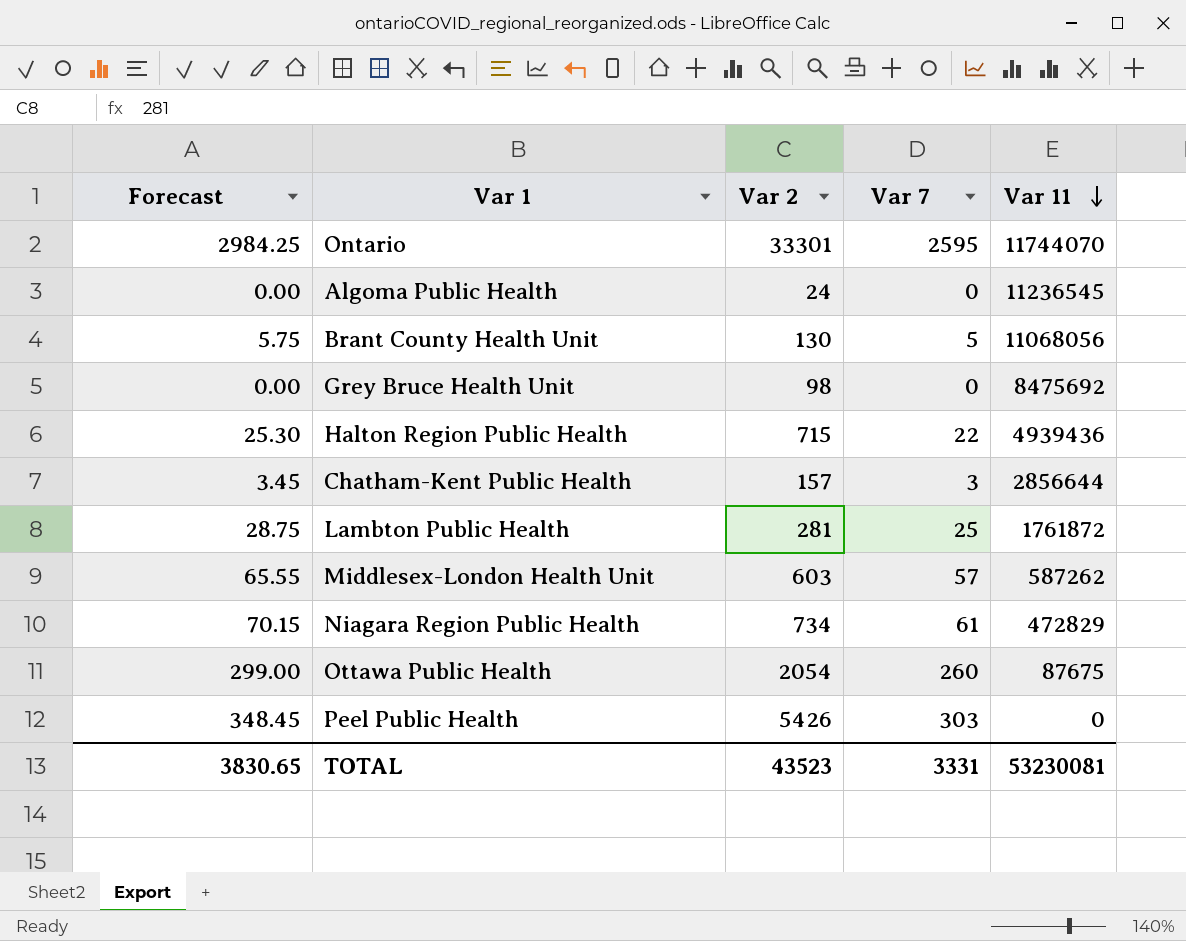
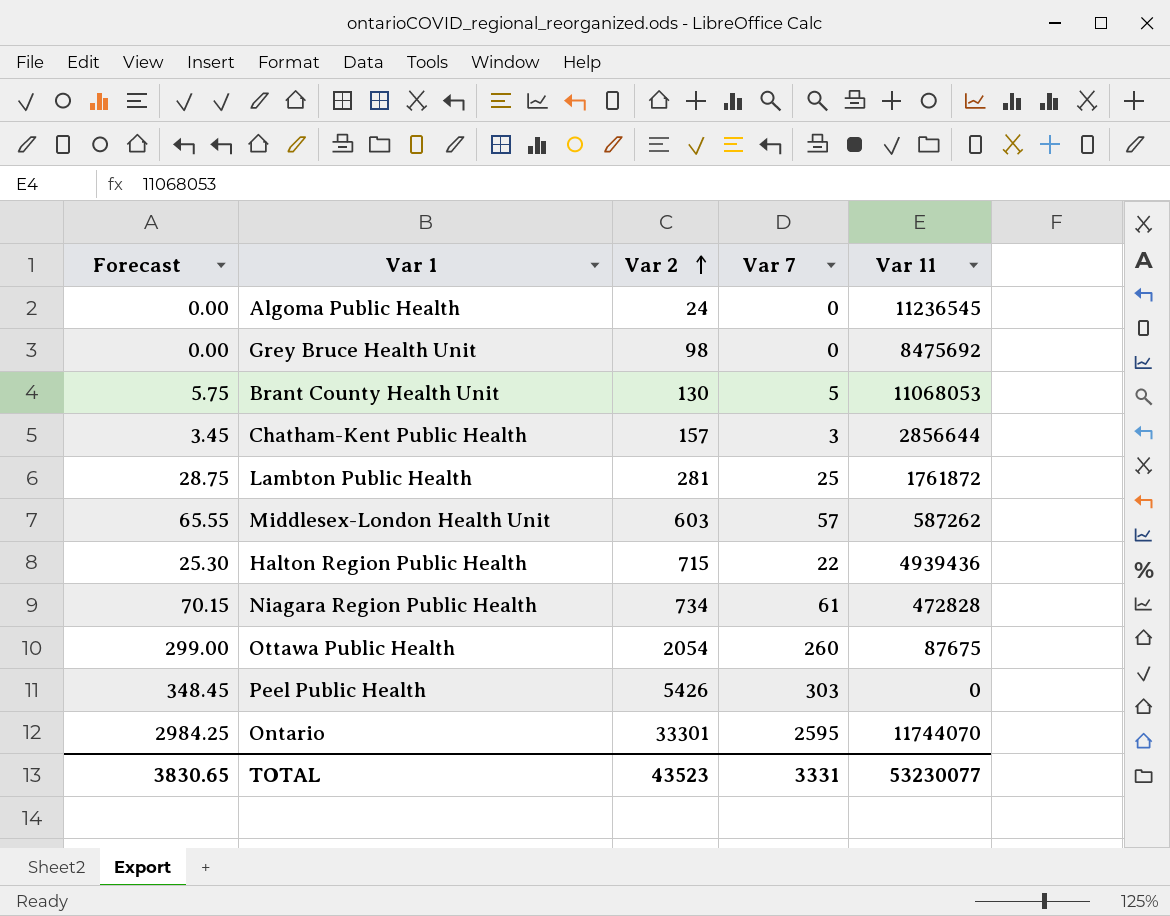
row order: Var 11 descending -> Var 2 ascending
Brant County Health Unit | Var 11: 11068056 -> 11068053
Niagara Region Public Health | Var 11: 472829 -> 472828
TOTAL | Var 11: 53230081 -> 53230077

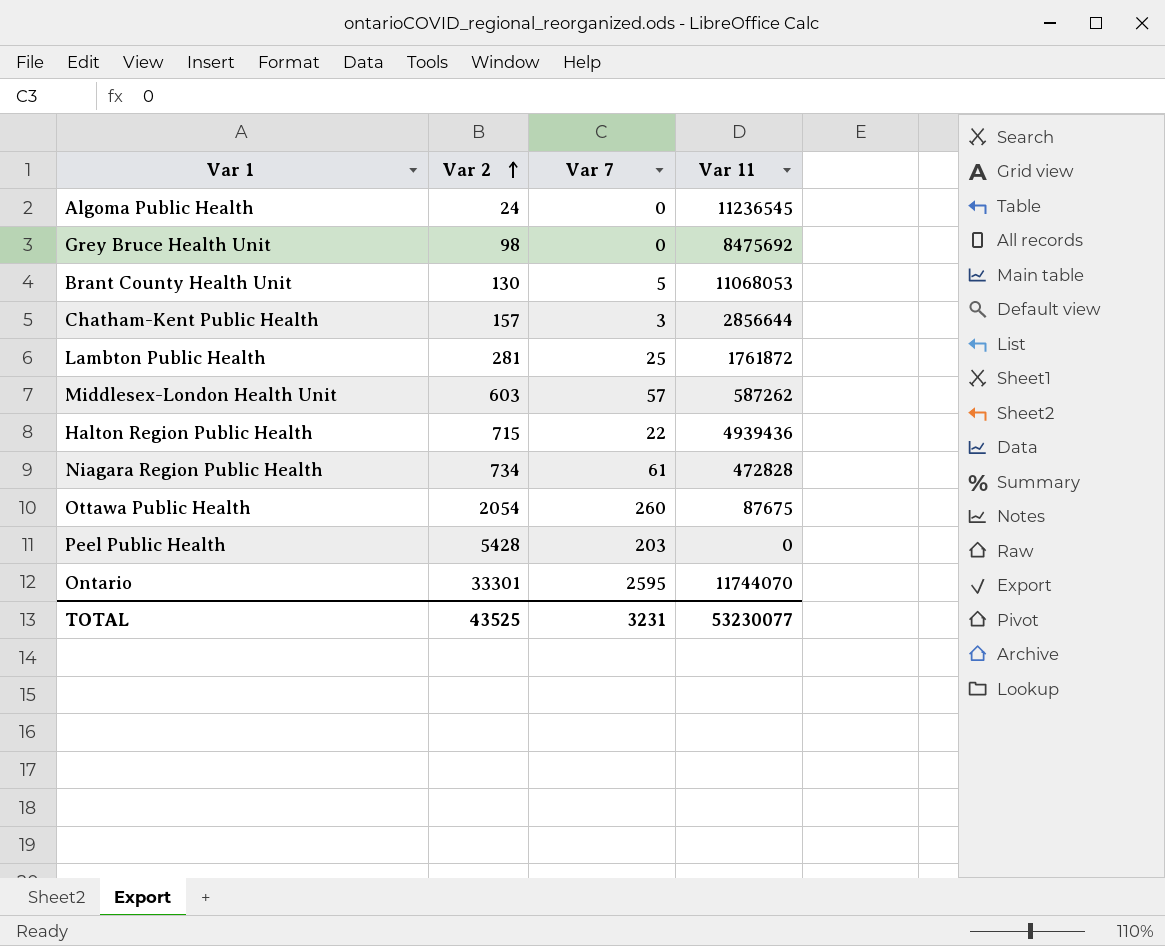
column Forecast | formula: [Var 7] * 1.15 -> none
Peel Public Health | Var 2: 5426 -> 5428
Peel Public Health | Var 7: 303 -> 203
TOTAL | Var 2: 43523 -> 43525
TOTAL | Var 7: 3331 -> 3231

